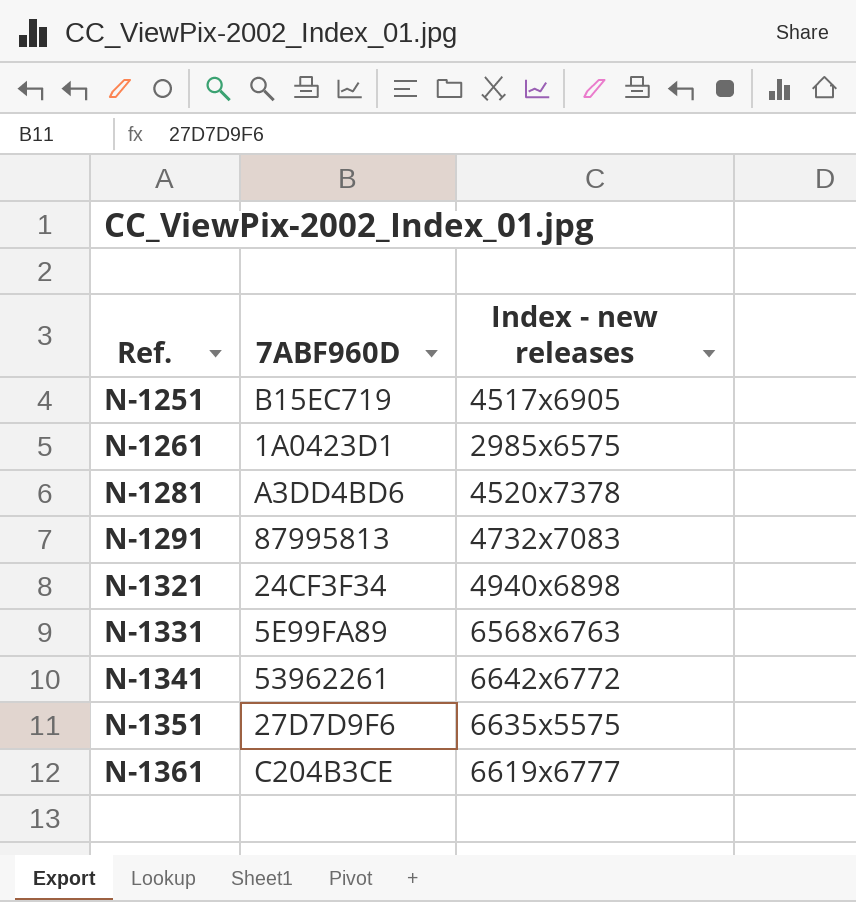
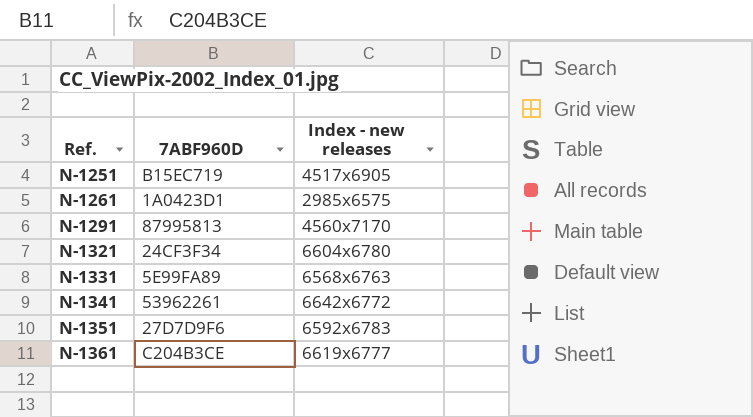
row N-1281: A3DD4BD6 | 4520x7378 -> none
N-1291 | Index - new releases: 4732x7083 -> 4560x7170
N-1321 | Index - new releases: 4940x6898 -> 6604x6780
N-1351 | Index - new releases: 6635x5575 -> 6592x6783

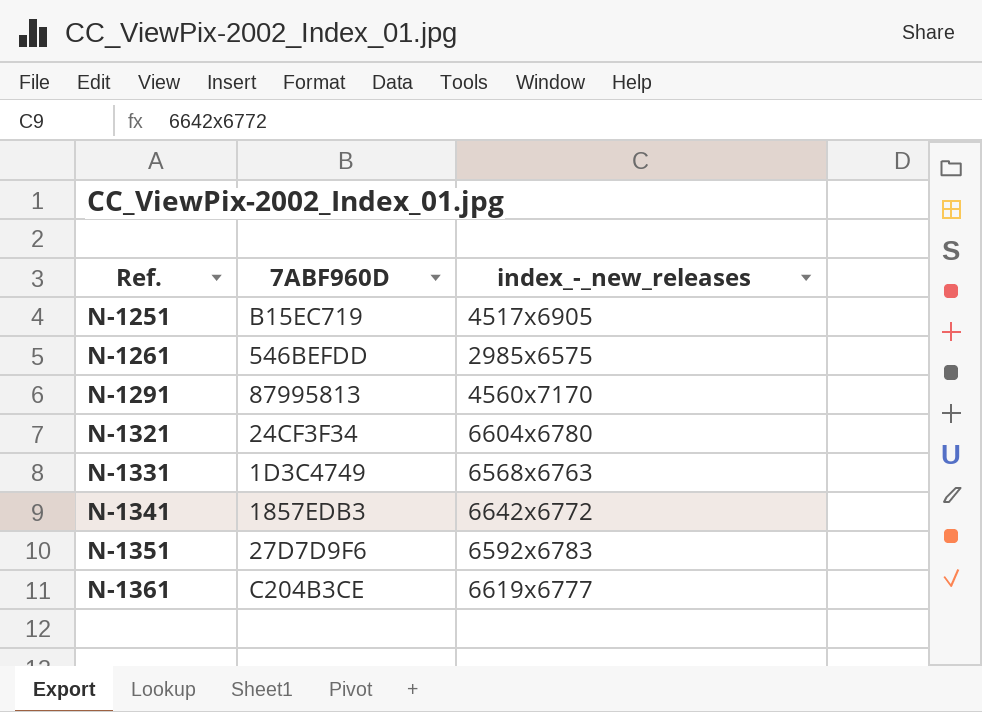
column name: Index - new releases -> index_-_new_releases
N-1261 | 7ABF960D: 1A0423D1 -> 546BEFDD
N-1331 | 7ABF960D: 5E99FA89 -> 1D3C4749
N-1341 | 7ABF960D: 53962261 -> 1857EDB3

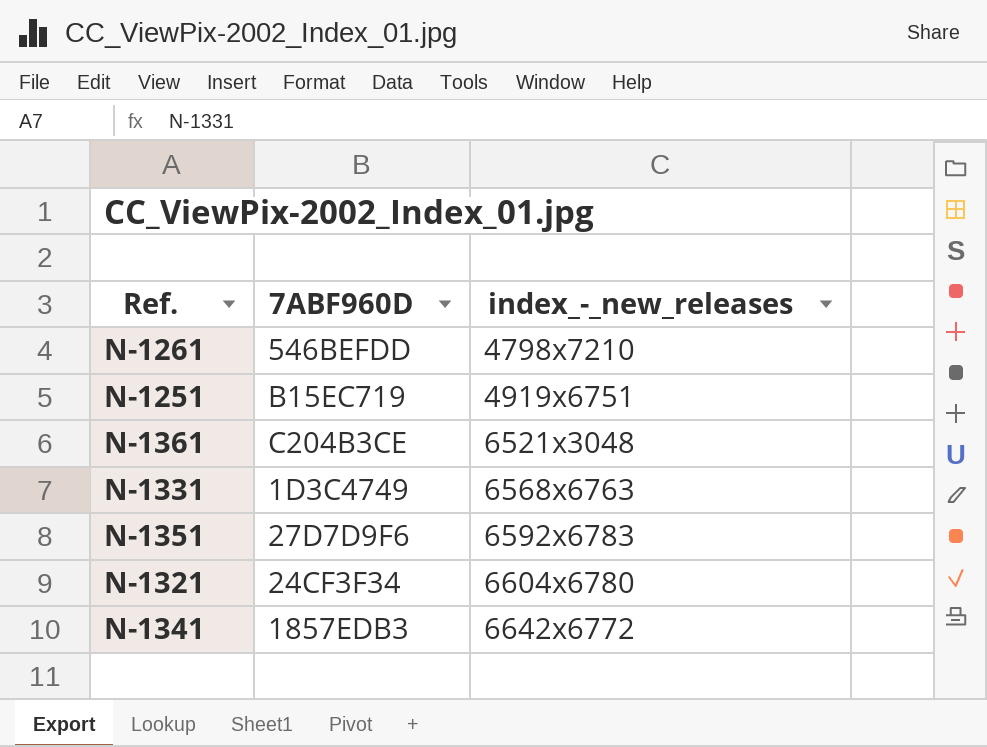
row order: Ref. ascending -> index_-_new_releases ascending
row N-1291: 87995813 | 4560x7170 -> none
N-1261 | index_-_new_releases: 2985x6575 -> 4798x7210
N-1251 | index_-_new_releases: 4517x6905 -> 4919x6751
N-1361 | index_-_new_releases: 6619x6777 -> 6521x3048

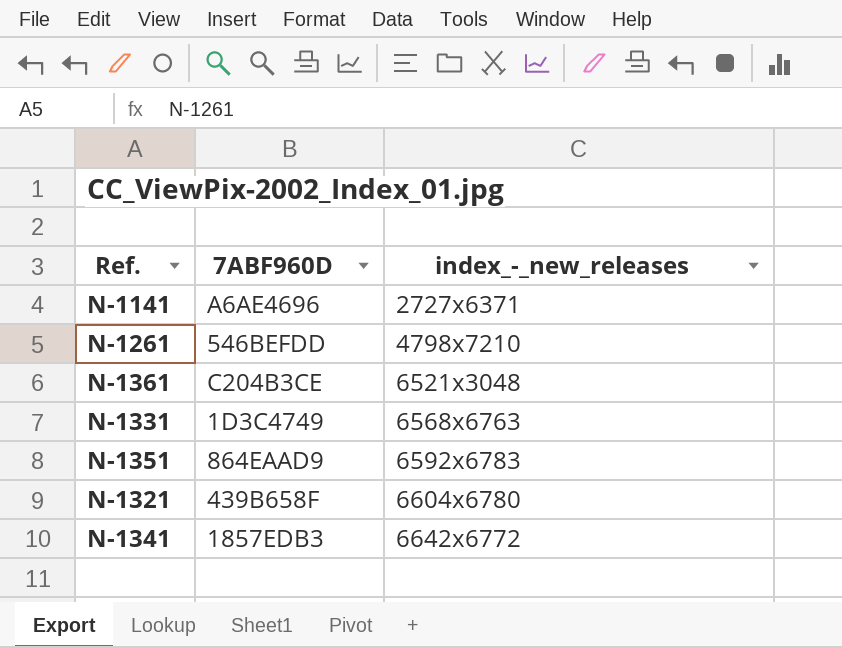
row N-1251: B15EC719 | 4919x6751 -> none
row N-1141: none -> A6AE4696 | 2727x6371
N-1351 | 7ABF960D: 27D7D9F6 -> 864EAAD9
N-1321 | 7ABF960D: 24CF3F34 -> 439B658F

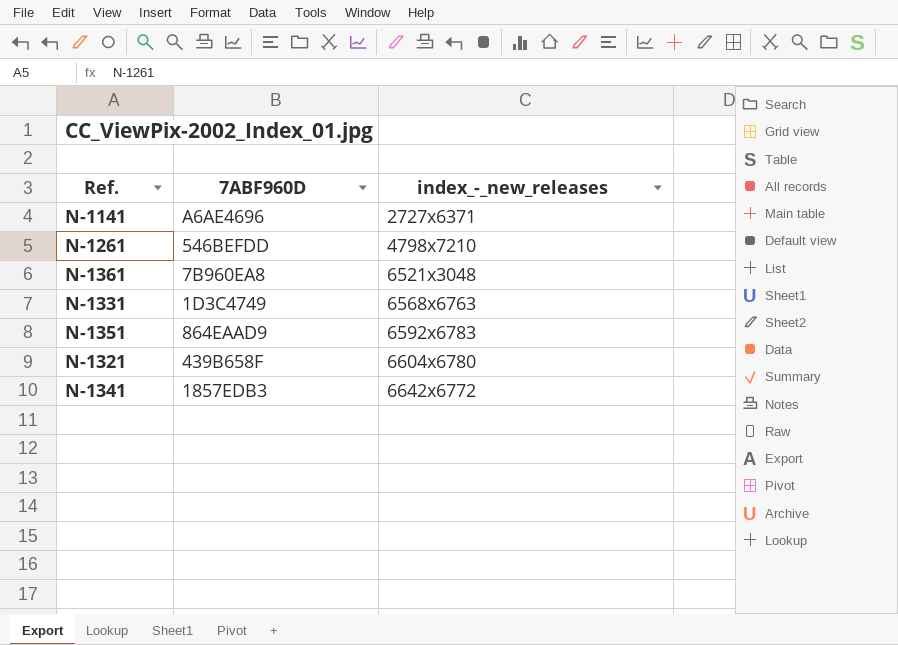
N-1361 | 7ABF960D: C204B3CE -> 7B960EA8

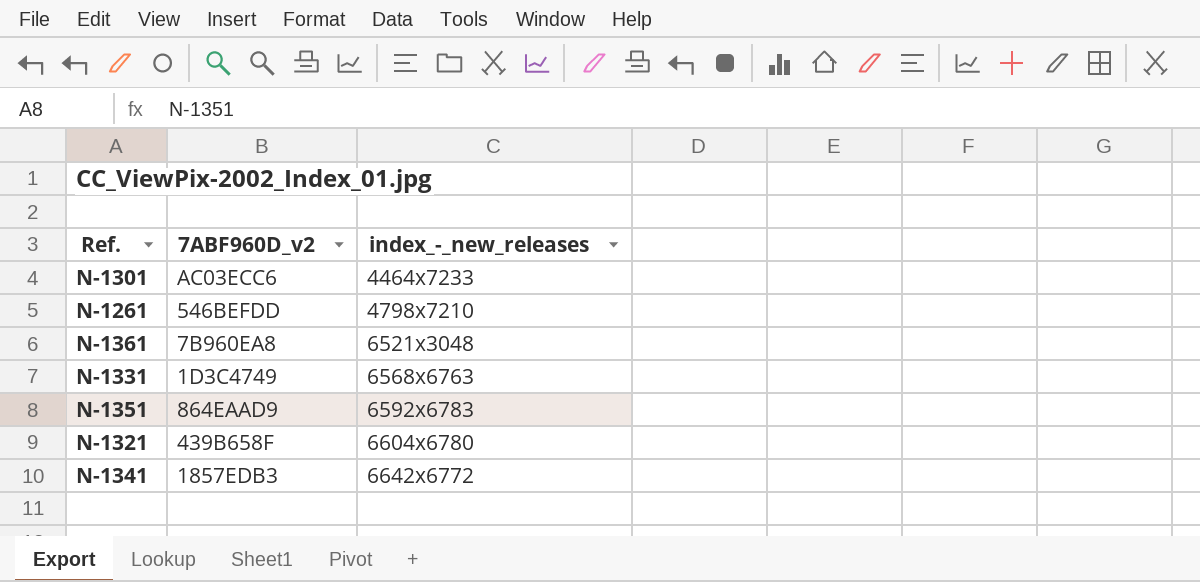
column name: 7ABF960D -> 7ABF960D_v2
row N-1141: A6AE4696 | 2727x6371 -> none
row N-1301: none -> AC03ECC6 | 4464x7233

